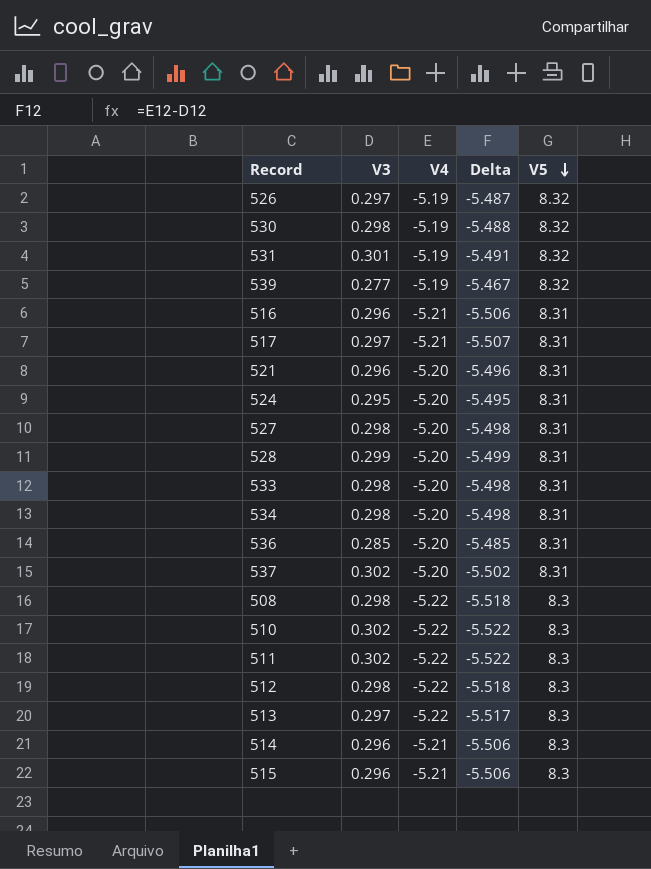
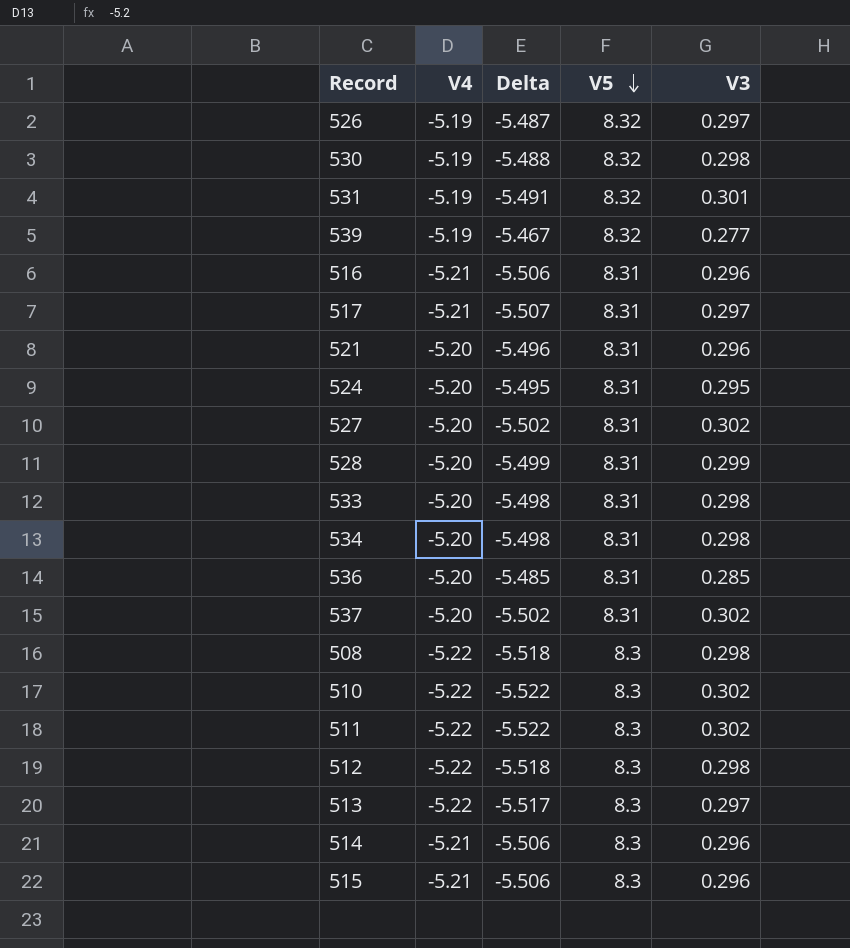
column V3 | position: 2 -> 5
527 | Delta: -5.498 -> -5.502
527 | V3: 0.298 -> 0.302

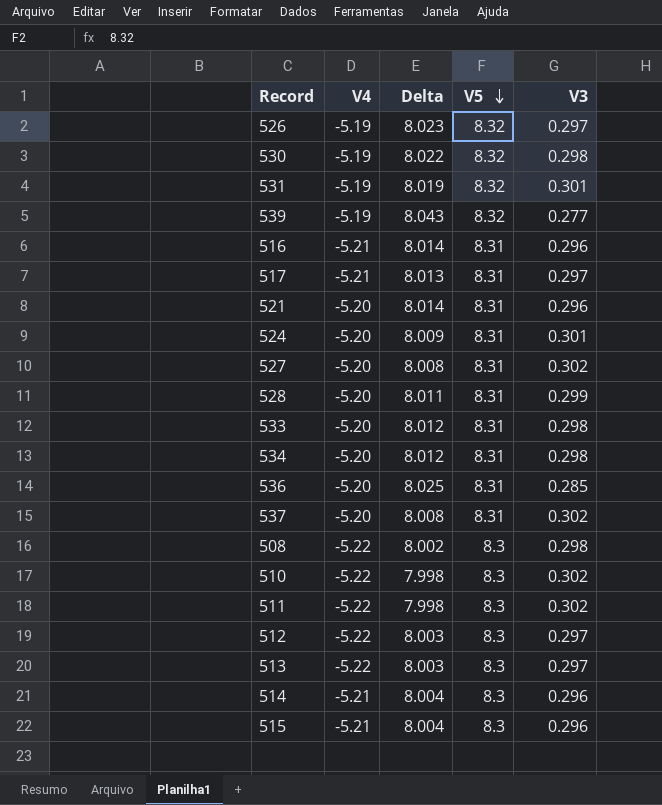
column Delta | formula: [V4] - [V3] -> [V5] - [V3]
524 | V3: 0.295 -> 0.301
512 | V3: 0.298 -> 0.297

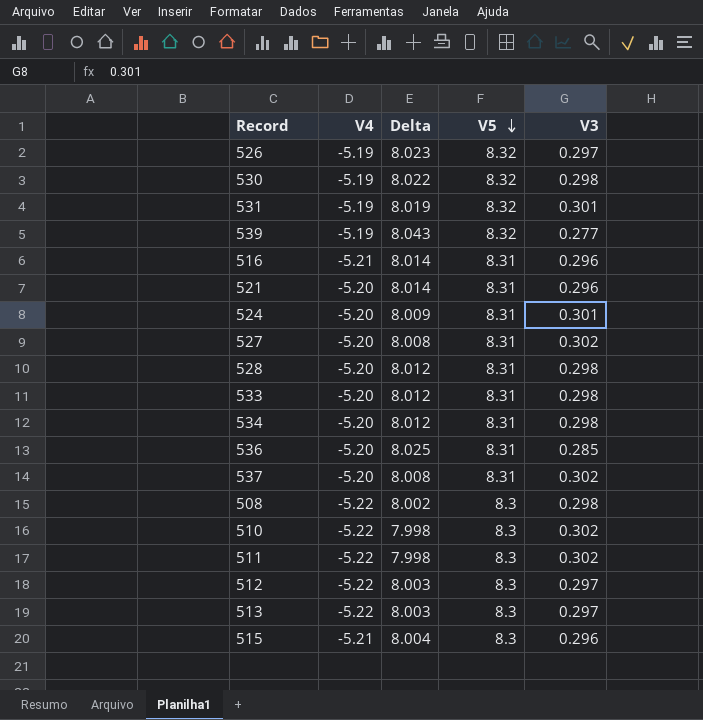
row 517: -5.21 | 8.013 | 8.31 | 0.297 -> none
row 514: -5.21 | 8.004 | 8.3 | 0.296 -> none
528 | Delta: 8.011 -> 8.012
528 | V3: 0.299 -> 0.298

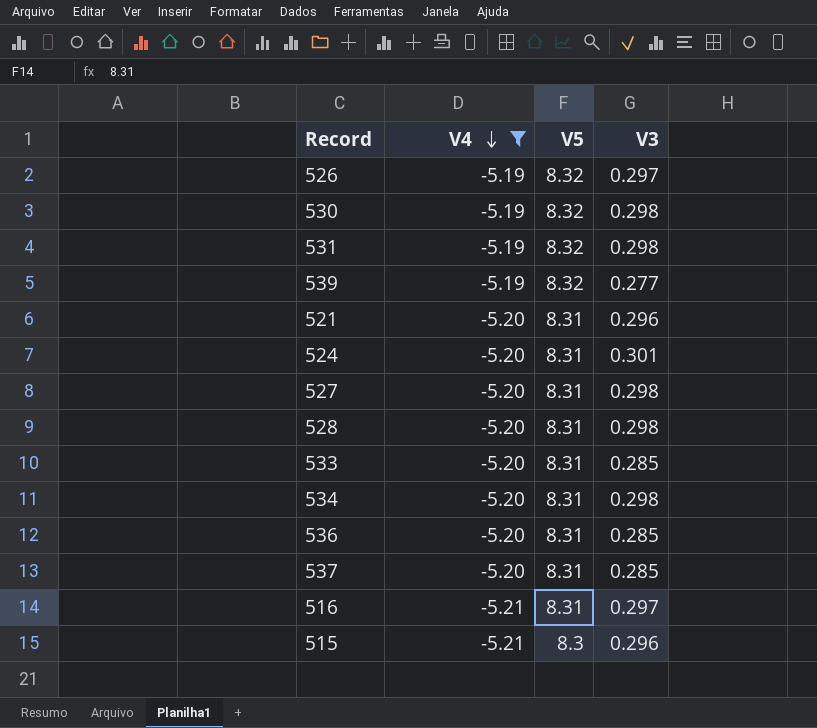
filter: none -> V4 != -5.22
row order: V5 descending -> V4 descending
column Delta | formula: [V5] - [V3] -> none
531 | V3: 0.301 -> 0.298
527 | V3: 0.302 -> 0.298
533 | V3: 0.298 -> 0.285
537 | V3: 0.302 -> 0.285
516 | V3: 0.296 -> 0.297

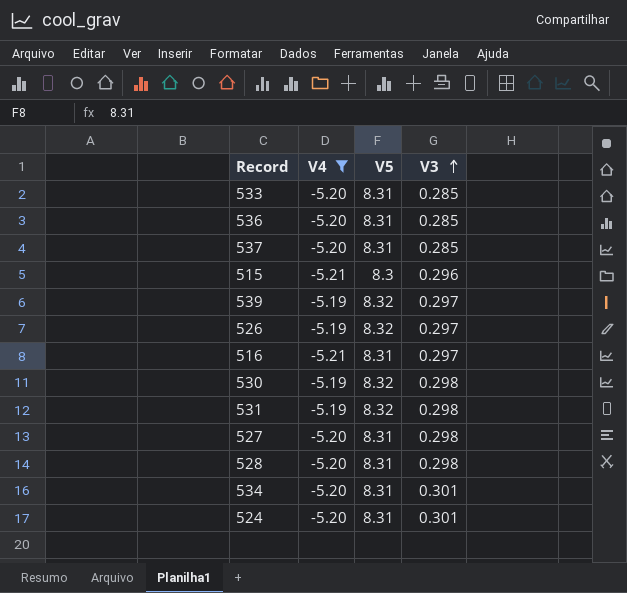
row order: V4 descending -> V3 ascending
row 521: -5.20 | 8.31 | 0.296 -> none
539 | V3: 0.277 -> 0.297
534 | V3: 0.298 -> 0.301

